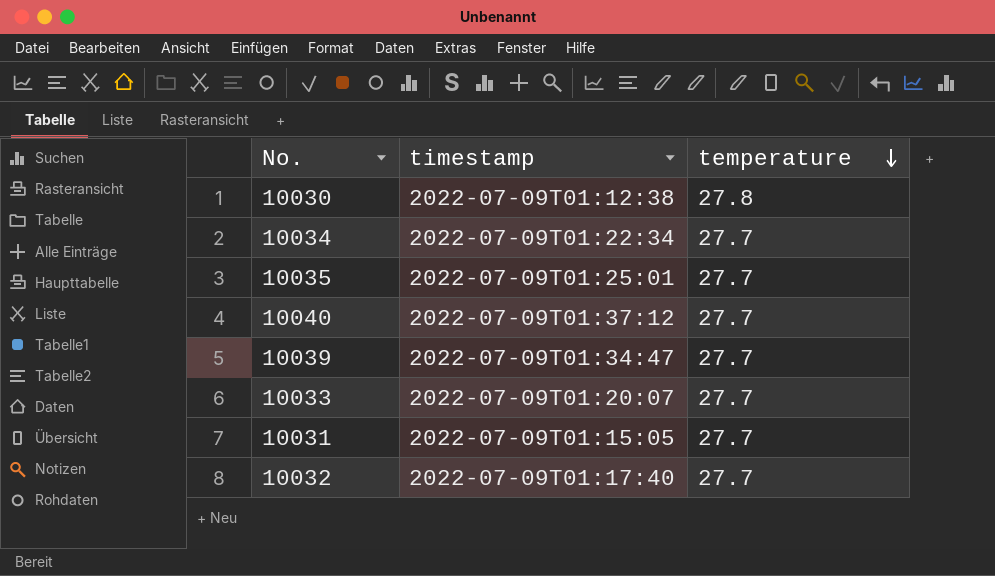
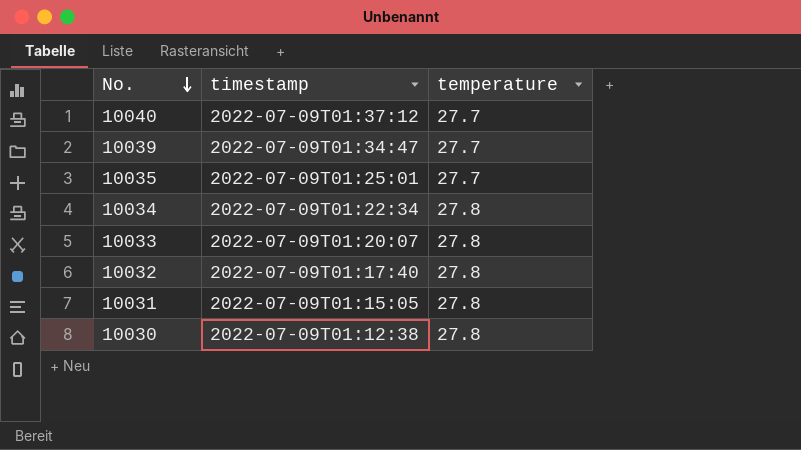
row order: temperature descending -> No. descending
10034 | temperature: 27.7 -> 27.8
10033 | temperature: 27.7 -> 27.8
10032 | temperature: 27.7 -> 27.8
10031 | temperature: 27.7 -> 27.8

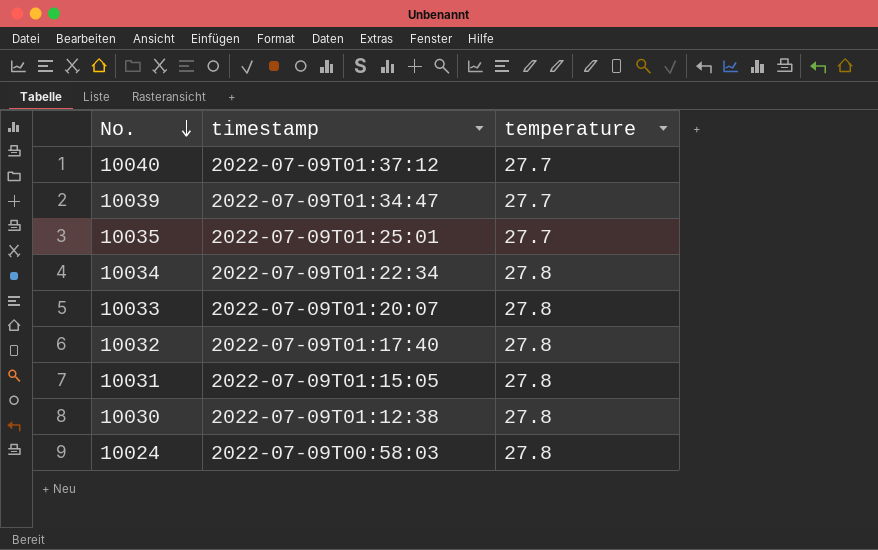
row 10024: none -> 2022-07-09T00:58:03 | 27.8

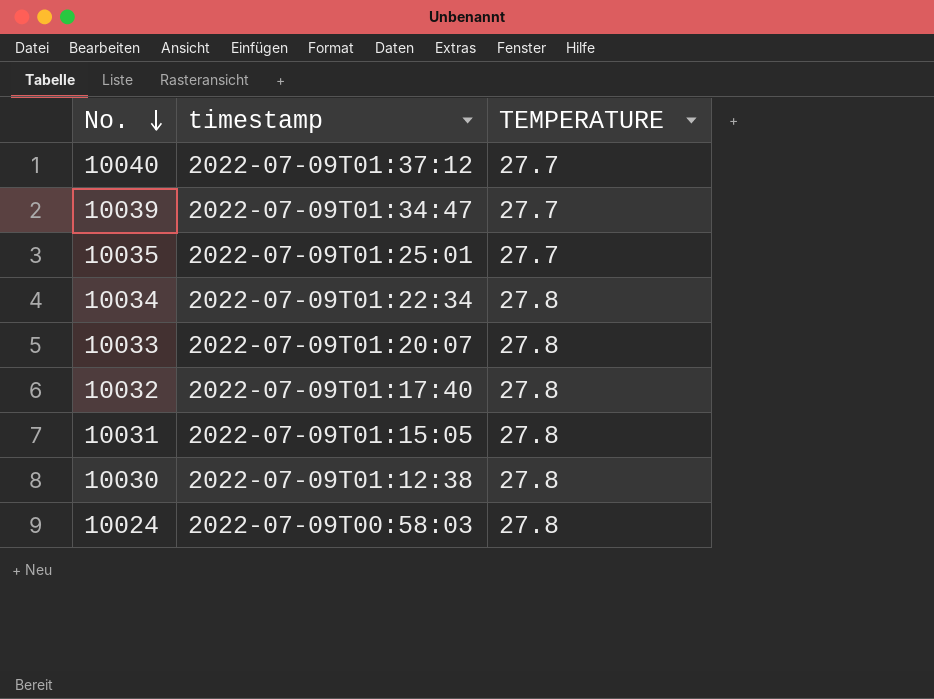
column name: temperature -> TEMPERATURE

